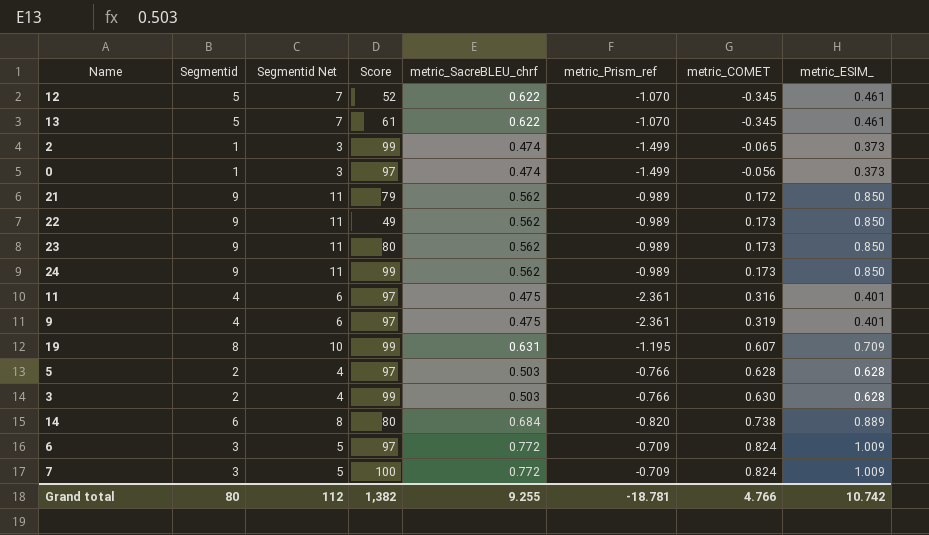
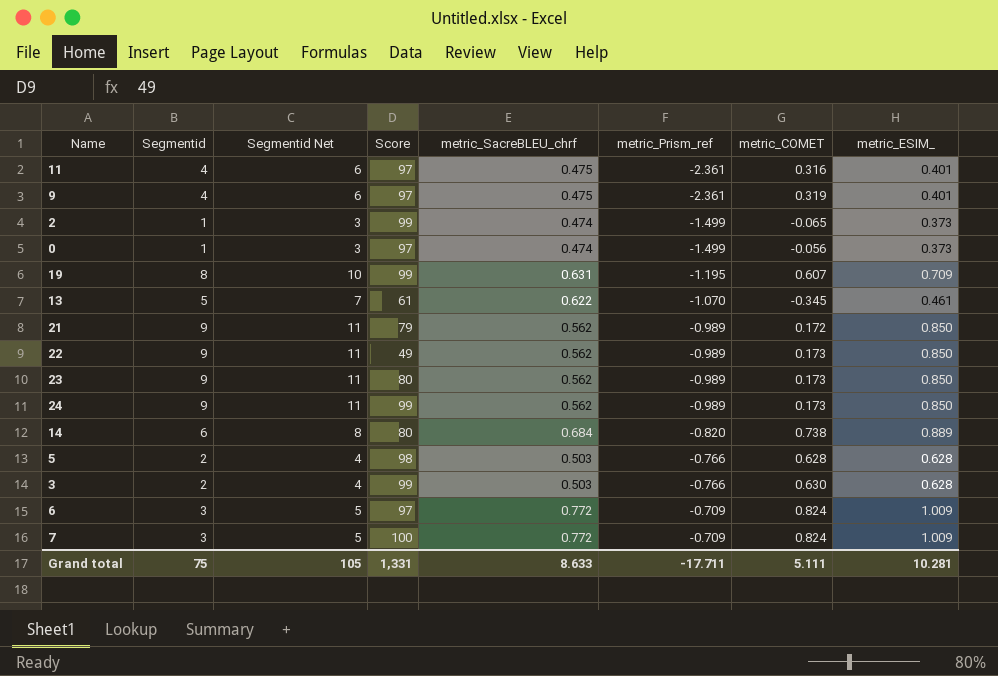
row order: metric_COMET ascending -> metric_Prism_ref ascending
row 12: 5 | 7 | 52 | 0.622 | -1.070 | -0.345 | 0.461 -> none
5 | Score: 97 -> 98
Grand total | Segmentid: 80 -> 75
Grand total | Segmentid Net: 112 -> 105
Grand total | Score: 1,382 -> 1,331
Grand total | metric_SacreBLEU_chrf: 9.255 -> 8.633
Grand total | metric_Prism_ref: -18.781 -> -17.711
Grand total | metric_COMET: 4.766 -> 5.111
Grand total | metric_ESIM_: 10.742 -> 10.281

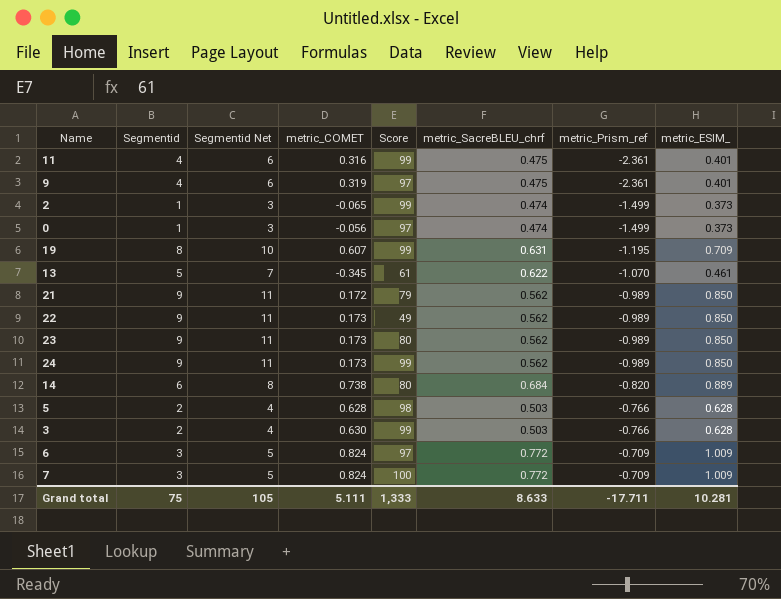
column metric_COMET | position: 7 -> 4
11 | Score: 97 -> 99
Grand total | Score: 1,331 -> 1,333

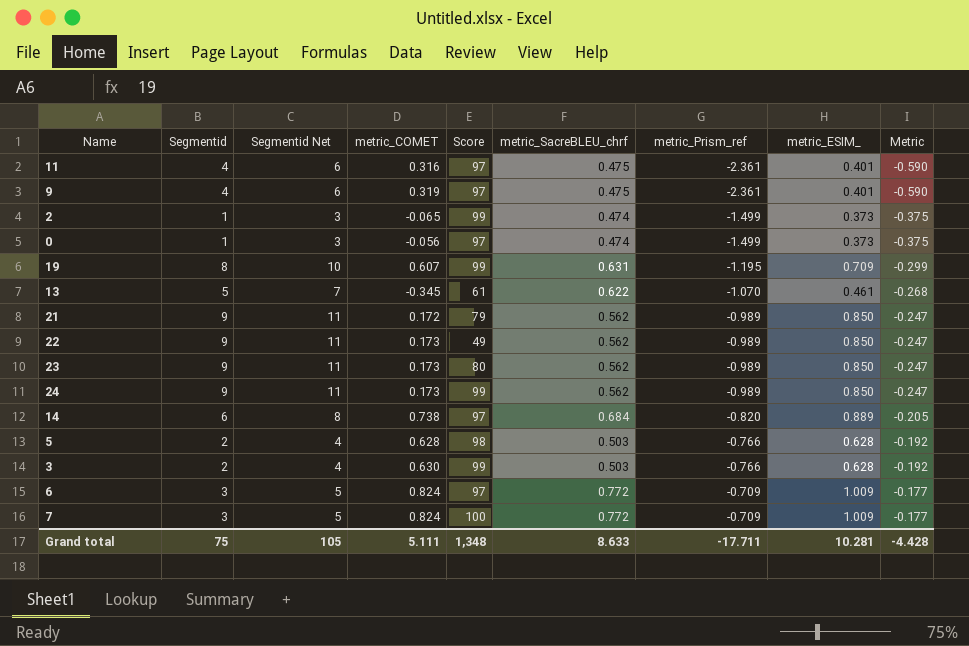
column Metric | formula: none -> [metric_Prism_ref] * 0.25
11 | Score: 99 -> 97
14 | Score: 80 -> 97
Grand total | Score: 1,333 -> 1,348

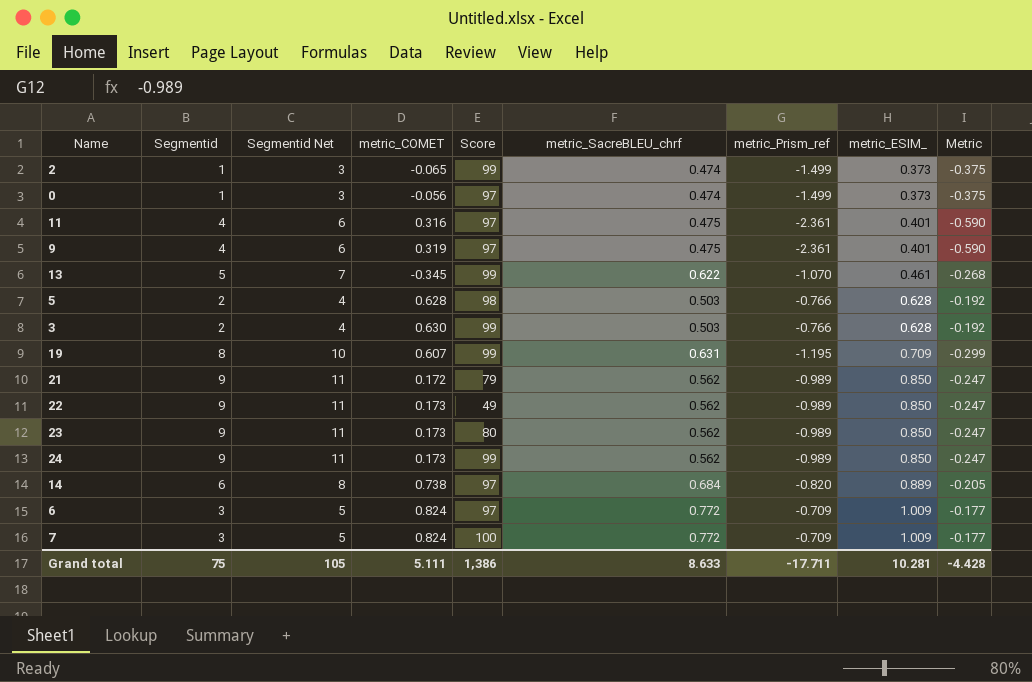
row order: metric_Prism_ref ascending -> metric_ESIM_ ascending
13 | Score: 61 -> 99
Grand total | Score: 1,348 -> 1,386

